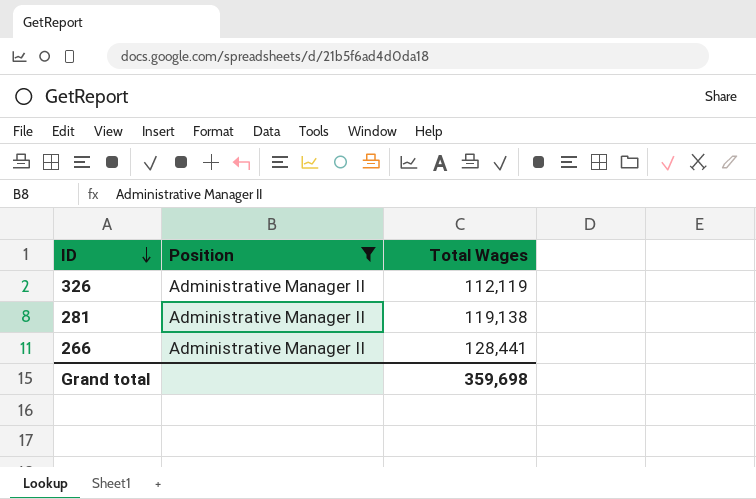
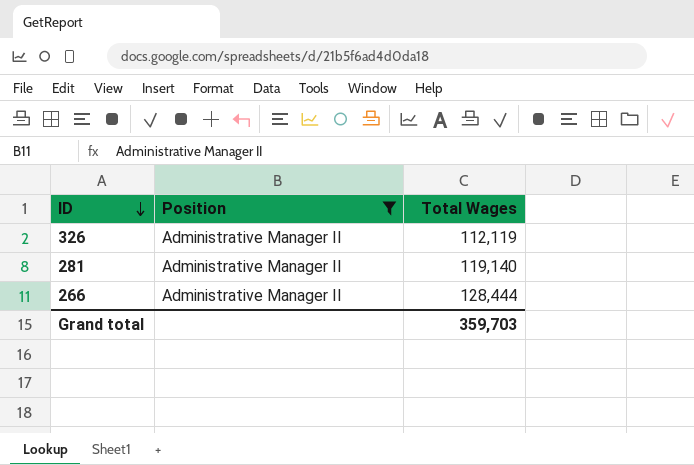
281 | Total Wages: 119,138 -> 119,140
266 | Total Wages: 128,441 -> 128,444
Grand total | Total Wages: 359,698 -> 359,703

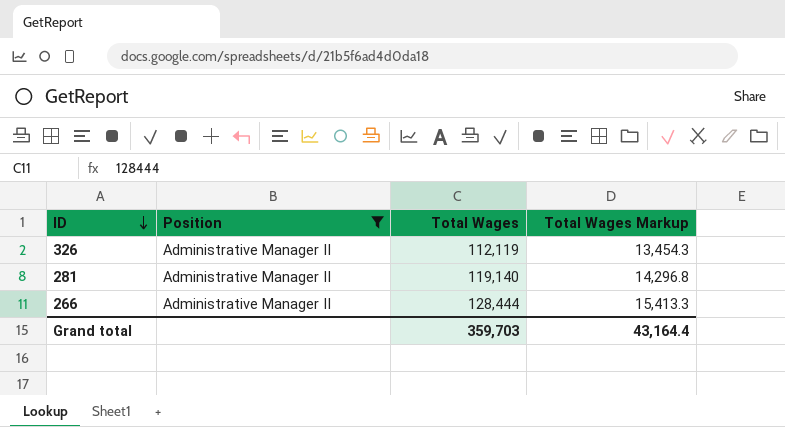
column Total Wages Markup | formula: none -> [Total Wages] * 0.12

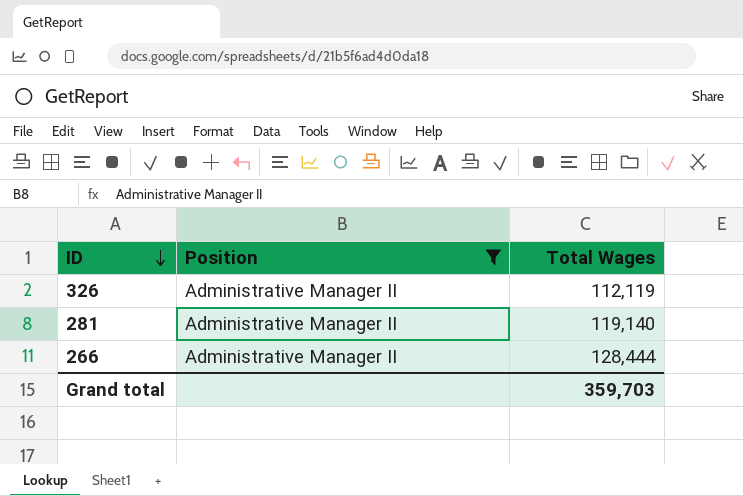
column Total Wages Markup | formula: [Total Wages] * 0.12 -> none

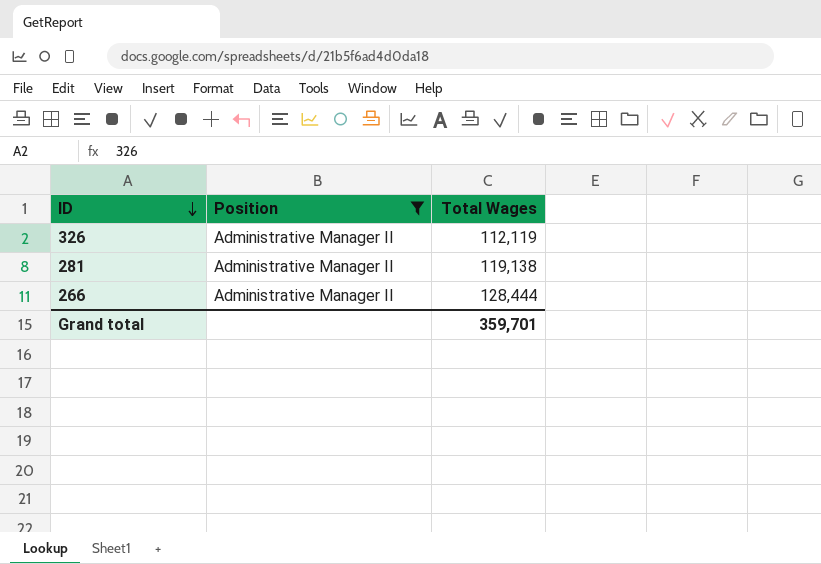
281 | Total Wages: 119,140 -> 119,138
Grand total | Total Wages: 359,703 -> 359,701

